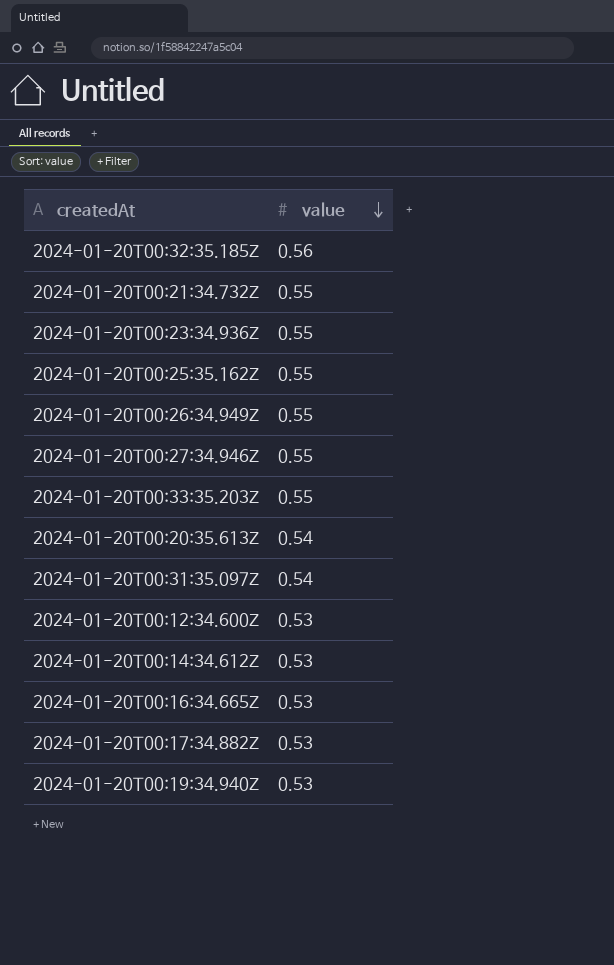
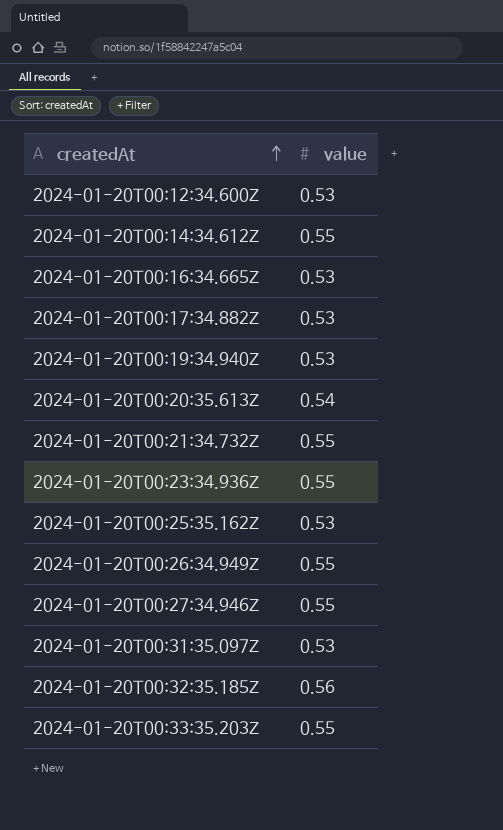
row order: value descending -> createdAt ascending
2024-01-20T00:14:34.612Z | value: 0.53 -> 0.55
2024-01-20T00:25:35.162Z | value: 0.55 -> 0.53
2024-01-20T00:31:35.097Z | value: 0.54 -> 0.53

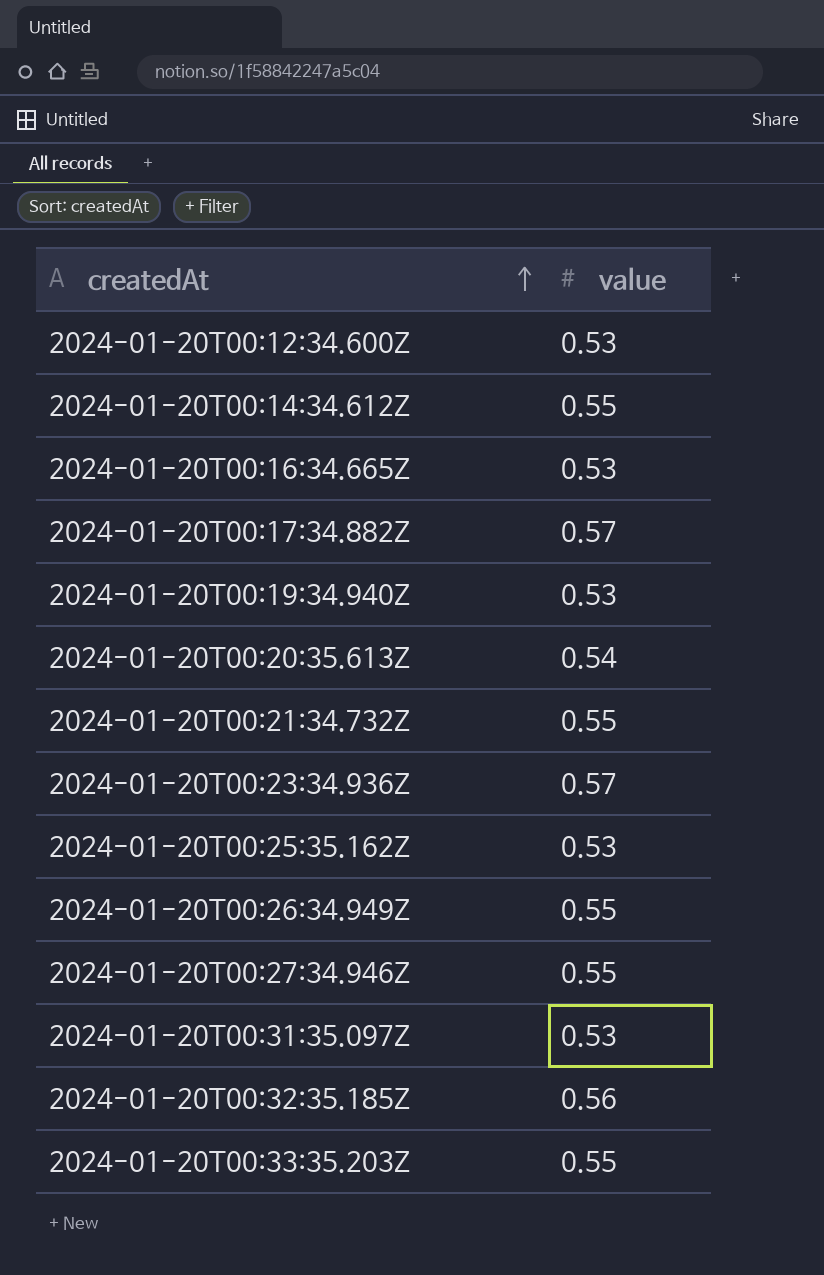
2024-01-20T00:17:34.882Z | value: 0.53 -> 0.57
2024-01-20T00:23:34.936Z | value: 0.55 -> 0.57

